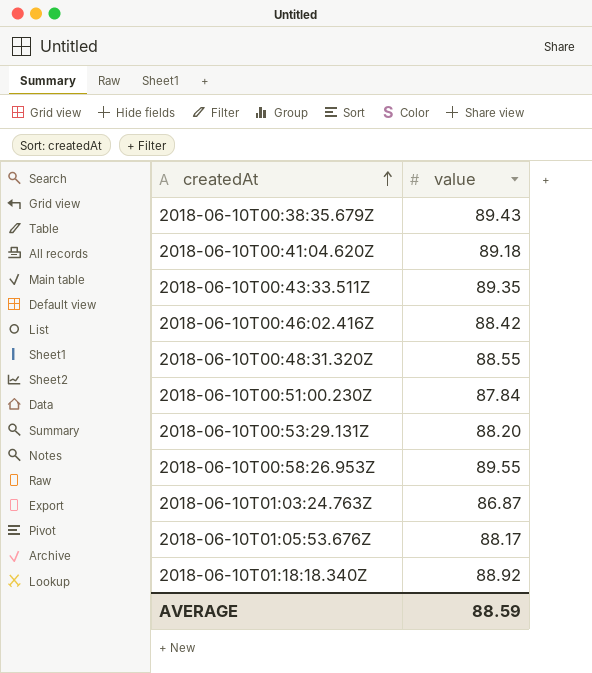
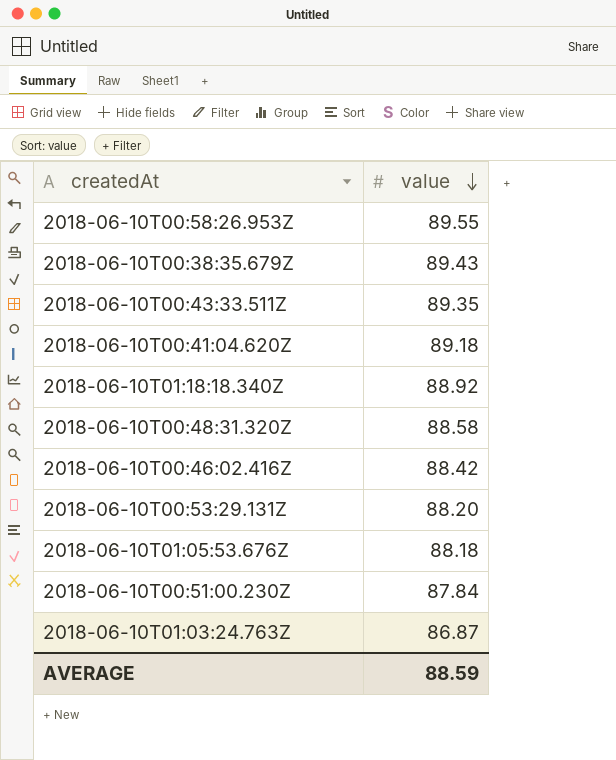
row order: createdAt ascending -> value descending
2018-06-10T00:48:31.320Z | value: 88.55 -> 88.58
2018-06-10T01:05:53.676Z | value: 88.17 -> 88.18

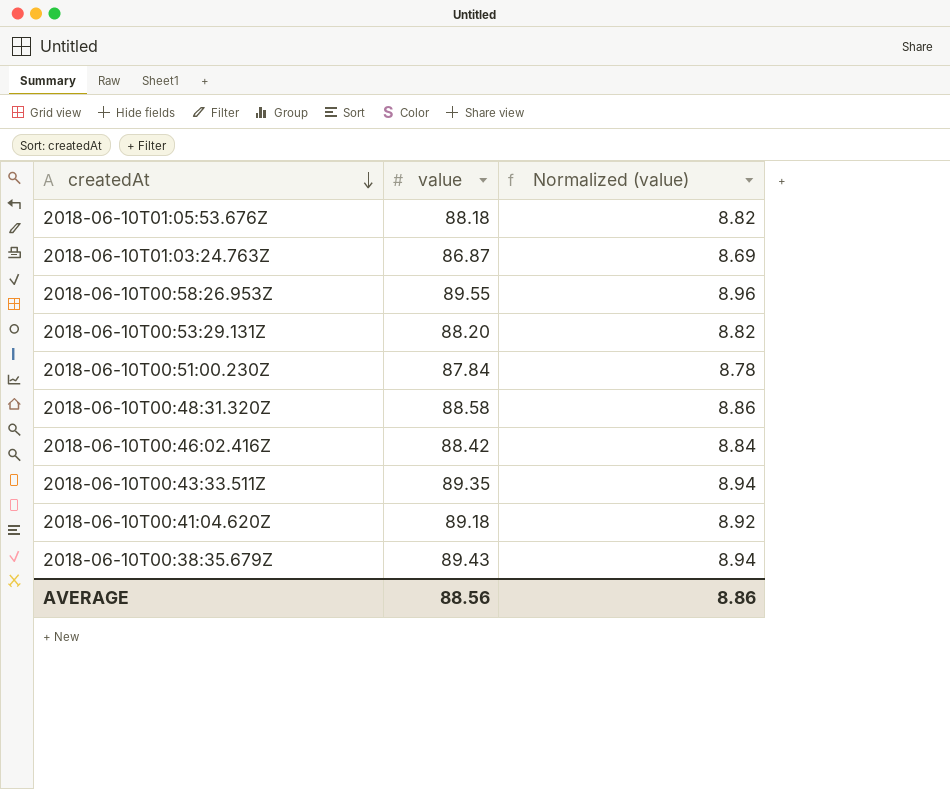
row order: value descending -> createdAt descending
column Normalized (value) | formula: none -> [value] * 0.1
row 2018-06-10T01:18:18.340Z: 88.92 -> none
AVERAGE | value: 88.59 -> 88.56

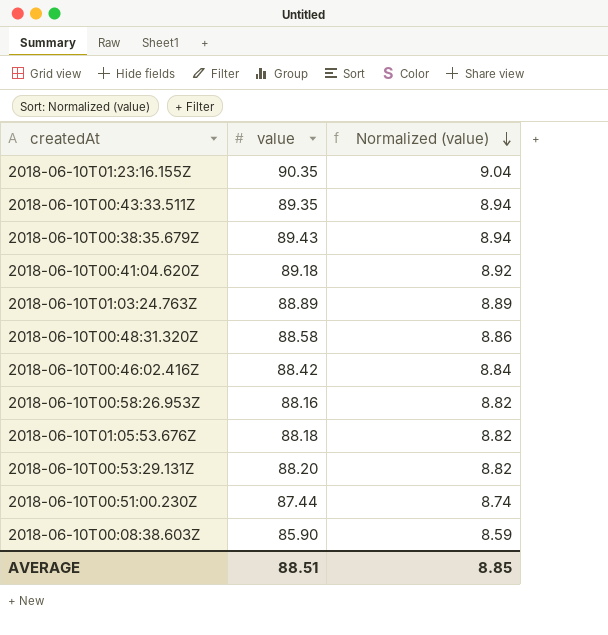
row order: createdAt descending -> Normalized (value) descending
row 2018-06-10T01:23:16.155Z: none -> 90.35 | 9.04
2018-06-10T01:03:24.763Z | value: 86.87 -> 88.89
2018-06-10T01:03:24.763Z | Normalized (value): 8.69 -> 8.89
2018-06-10T00:58:26.953Z | value: 89.55 -> 88.16
2018-06-10T00:58:26.953Z | Normalized (value): 8.96 -> 8.82
2018-06-10T00:51:00.230Z | value: 87.84 -> 87.44
2018-06-10T00:51:00.230Z | Normalized (value): 8.78 -> 8.74
row 2018-06-10T00:08:38.603Z: none -> 85.90 | 8.59
AVERAGE | value: 88.56 -> 88.51
AVERAGE | Normalized (value): 8.86 -> 8.85

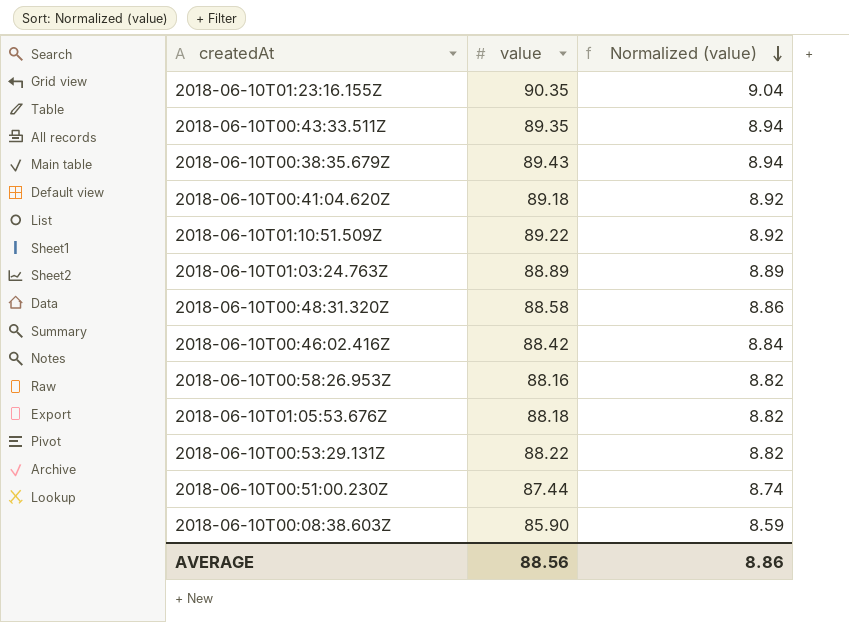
row 2018-06-10T01:10:51.509Z: none -> 89.22 | 8.92
2018-06-10T00:53:29.131Z | value: 88.20 -> 88.22
AVERAGE | value: 88.51 -> 88.56
AVERAGE | Normalized (value): 8.85 -> 8.86

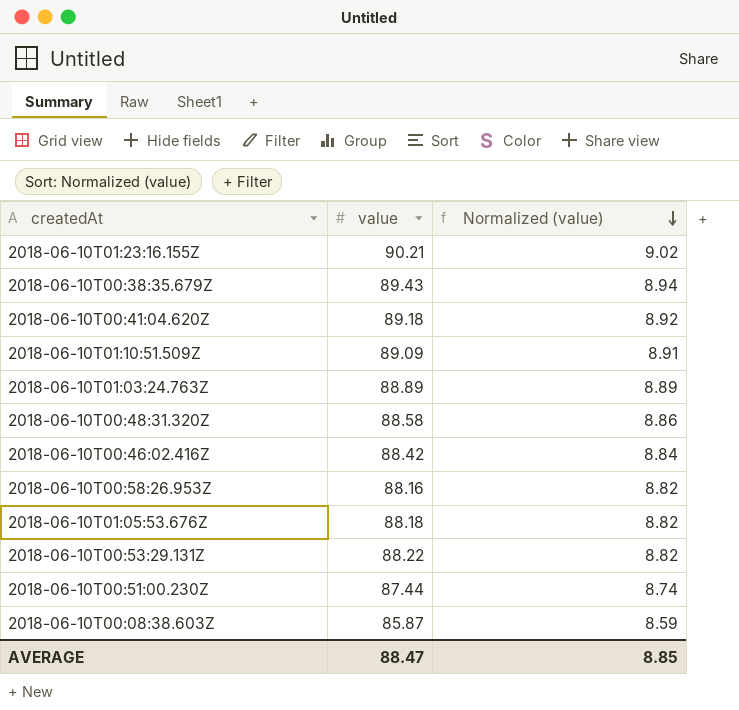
row 2018-06-10T00:43:33.511Z: 89.35 | 8.94 -> none
2018-06-10T01:23:16.155Z | value: 90.35 -> 90.21
2018-06-10T01:23:16.155Z | Normalized (value): 9.04 -> 9.02
2018-06-10T01:10:51.509Z | value: 89.22 -> 89.09
2018-06-10T01:10:51.509Z | Normalized (value): 8.92 -> 8.91
2018-06-10T00:08:38.603Z | value: 85.90 -> 85.87
AVERAGE | value: 88.56 -> 88.47
AVERAGE | Normalized (value): 8.86 -> 8.85

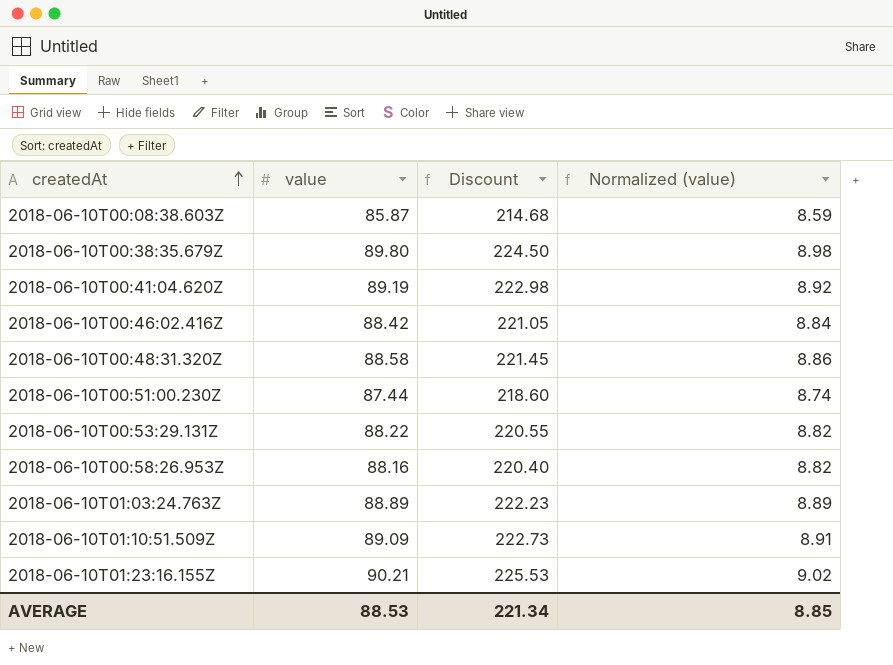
row order: Normalized (value) descending -> createdAt ascending
column Discount | formula: none -> [value] * 2.5
row 2018-06-10T01:05:53.676Z: 88.18 | 8.82 -> none
2018-06-10T00:38:35.679Z | value: 89.43 -> 89.80
2018-06-10T00:38:35.679Z | Normalized (value): 8.94 -> 8.98
2018-06-10T00:41:04.620Z | value: 89.18 -> 89.19
AVERAGE | value: 88.47 -> 88.53

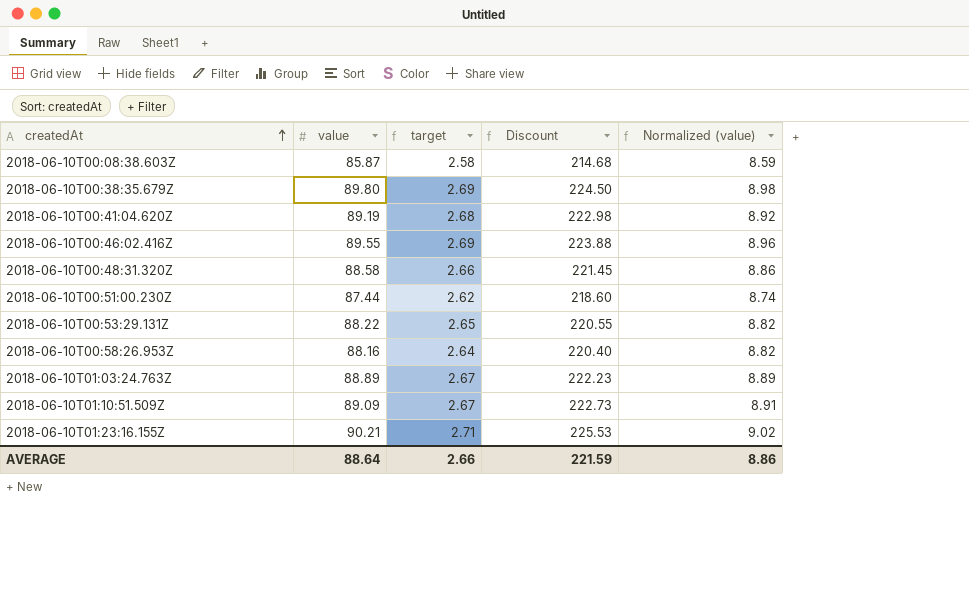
column target | formula: none -> [value] * 0.03
2018-06-10T00:46:02.416Z | value: 88.42 -> 89.55
2018-06-10T00:46:02.416Z | Discount: 221.05 -> 223.88
2018-06-10T00:46:02.416Z | Normalized (value): 8.84 -> 8.96
AVERAGE | value: 88.53 -> 88.64
AVERAGE | Discount: 221.34 -> 221.59
AVERAGE | Normalized (value): 8.85 -> 8.86

